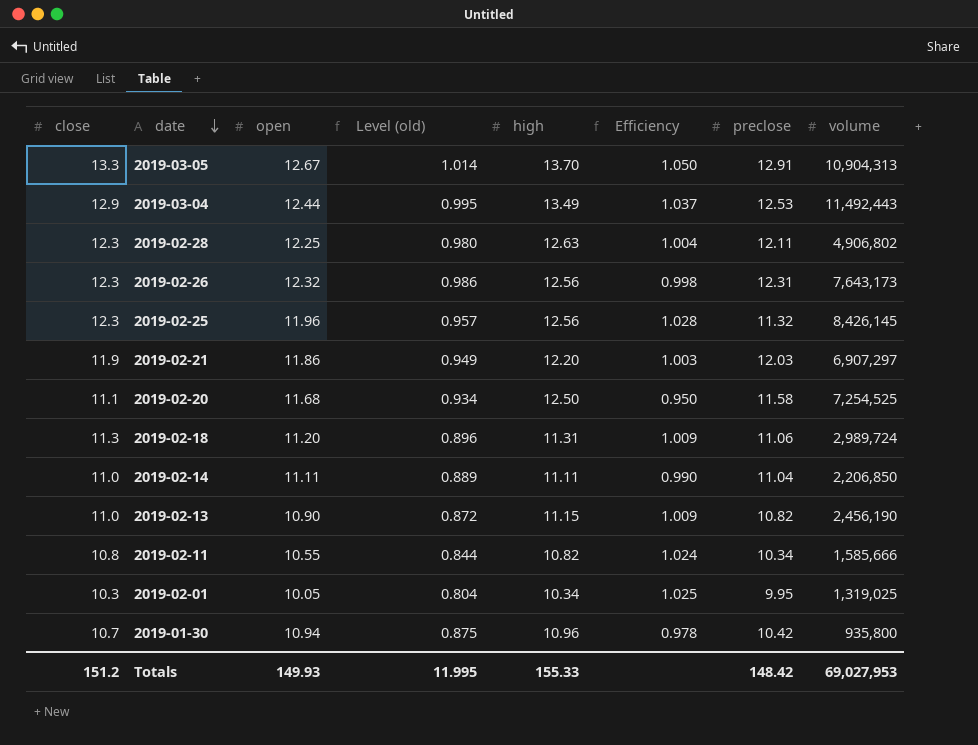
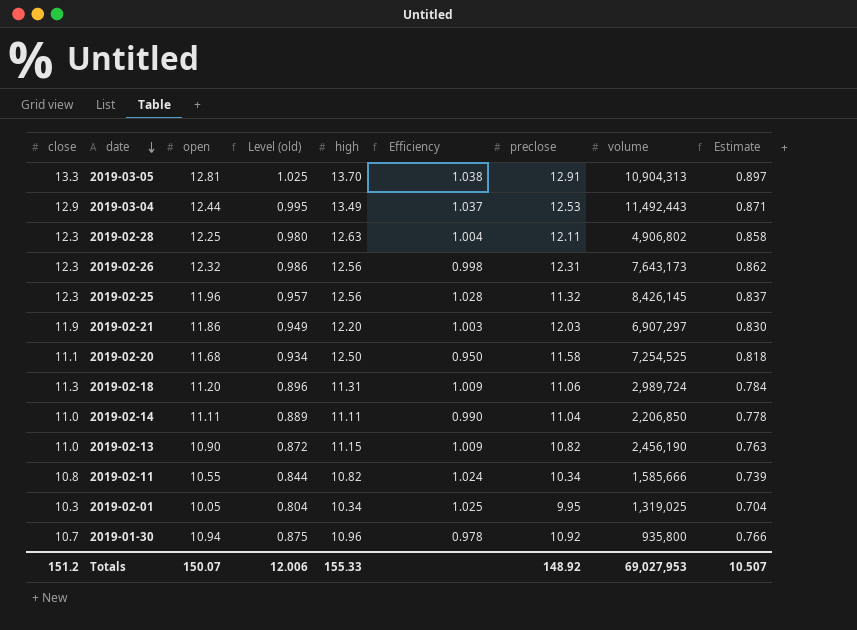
column Estimate | formula: none -> [open] * 0.07
2019-03-05 | open: 12.67 -> 12.81
2019-03-05 | Level (old): 1.014 -> 1.025
2019-03-05 | Efficiency: 1.050 -> 1.038
2019-01-30 | preclose: 10.42 -> 10.92
Totals | open: 149.93 -> 150.07
Totals | Level (old): 11.995 -> 12.006
Totals | preclose: 148.42 -> 148.92

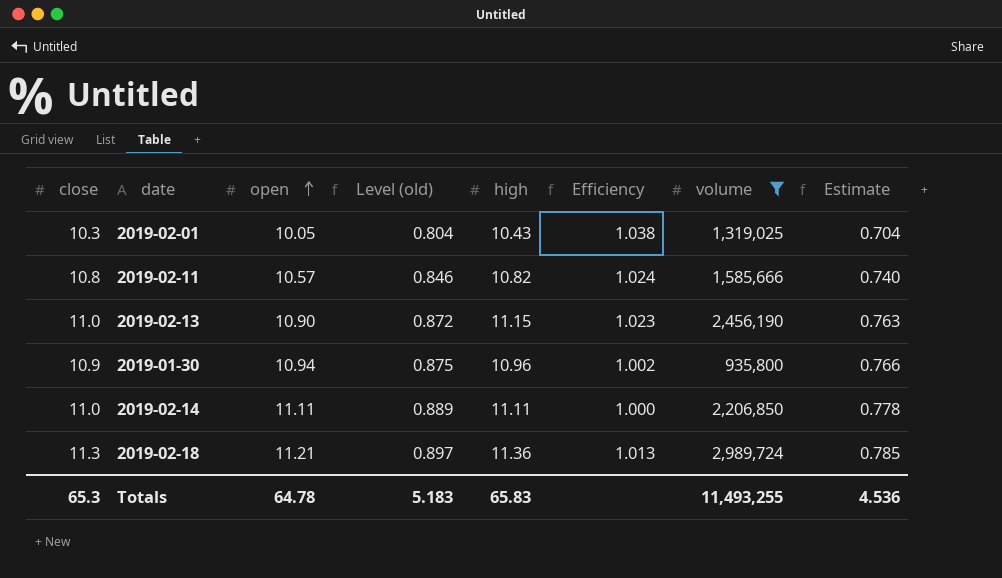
filter: none -> volume <= 2,989,724
row order: date descending -> open ascending
column preclose | position: 7 -> none
column Efficiency | formula: [close] / [open] -> [high] / [open]
2019-02-01 | high: 10.34 -> 10.43
2019-02-11 | open: 10.55 -> 10.57
2019-02-11 | Level (old): 0.844 -> 0.846
2019-02-11 | Estimate: 0.739 -> 0.740
2019-01-30 | close: 10.7 -> 10.9
2019-02-18 | open: 11.20 -> 11.21
2019-02-18 | Level (old): 0.896 -> 0.897
2019-02-18 | high: 11.31 -> 11.36
2019-02-18 | Estimate: 0.784 -> 0.785
Totals | close: 151.2 -> 65.3
Totals | open: 150.07 -> 64.78
Totals | Level (old): 12.006 -> 5.183
Totals | high: 155.33 -> 65.83
Totals | volume: 69,027,953 -> 11,493,255
Totals | Estimate: 10.507 -> 4.536

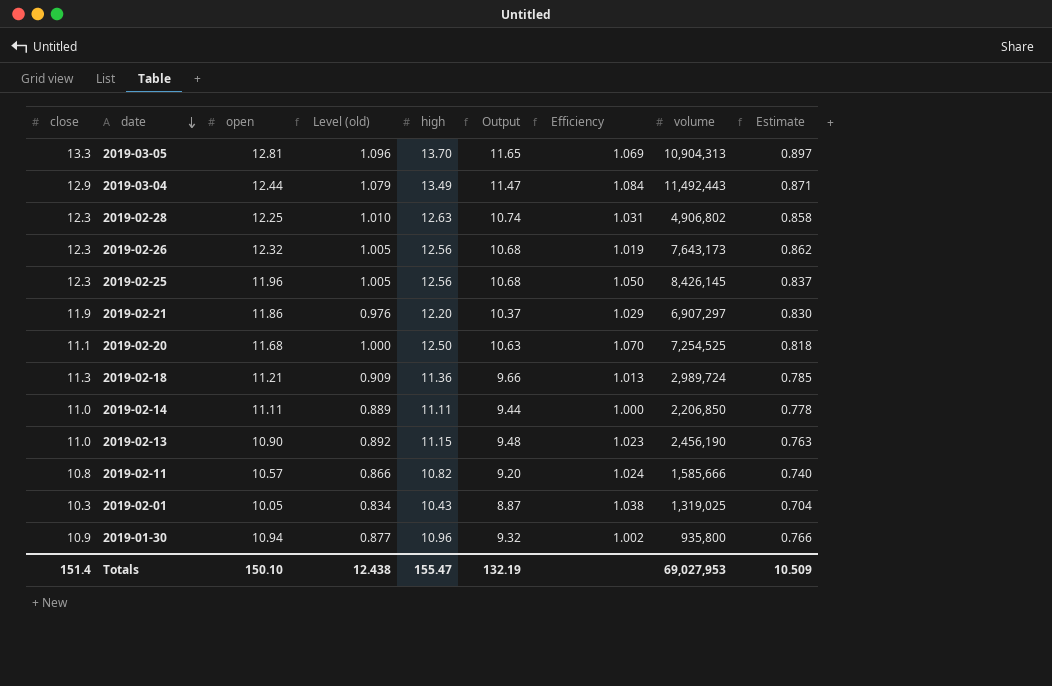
filter: volume <= 2,989,724 -> none
row order: open ascending -> date descending
column Level (old) | formula: [open] * 0.08 -> [high] * 0.08
column Output | formula: none -> [high] * 0.85
Totals | close: 65.3 -> 151.4
Totals | open: 64.78 -> 150.10
Totals | Level (old): 5.183 -> 12.438
Totals | high: 65.83 -> 155.47
Totals | volume: 11,493,255 -> 69,027,953
Totals | Estimate: 4.536 -> 10.509

